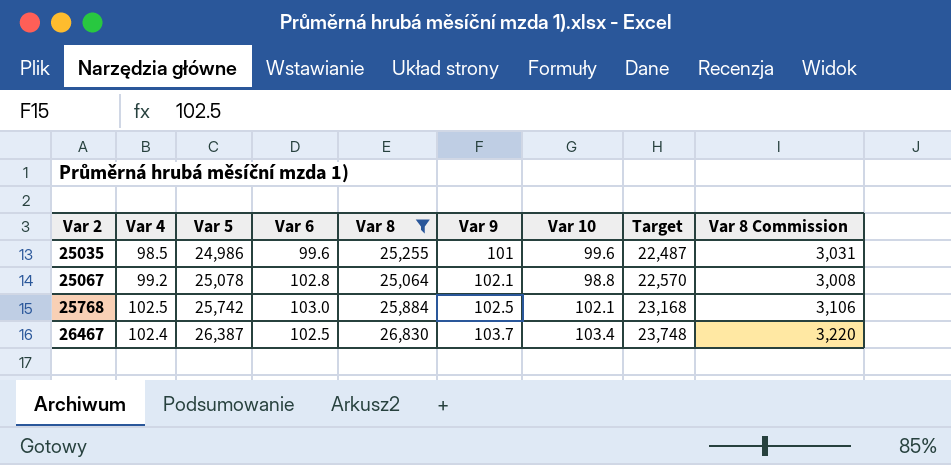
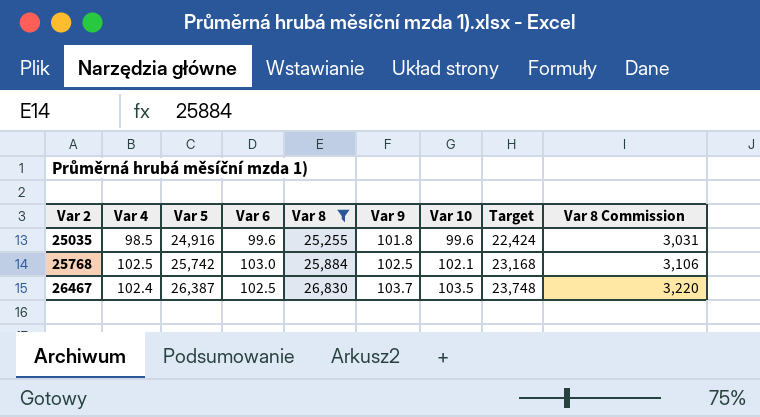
row 25067: 99.2 | 25,078 | 102.8 | 25,064 | 102.1 | 98.8 | 22,570 | 3,008 -> none
25035 | Var 5: 24,986 -> 24,916
25035 | Var 9: 101 -> 101.8
25035 | Target: 22,487 -> 22,424
26467 | Var 10: 103.4 -> 103.5

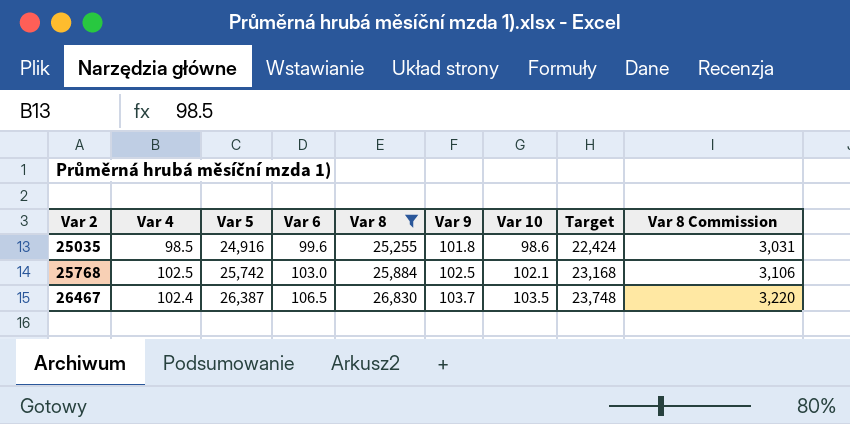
25035 | Var 10: 99.6 -> 98.6
26467 | Var 6: 102.5 -> 106.5

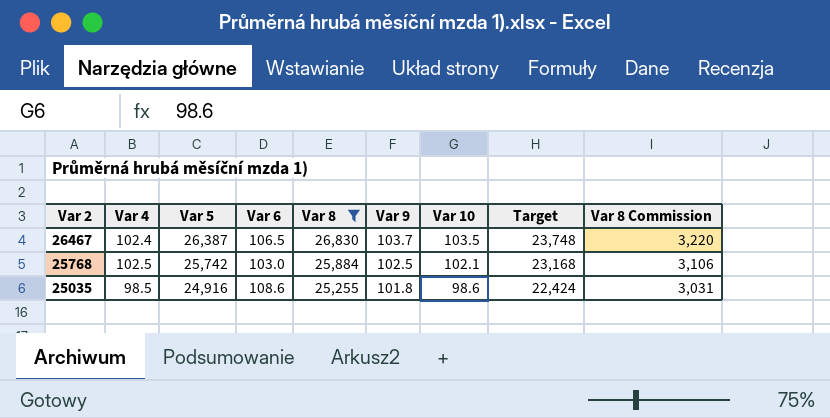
row order: Var 2 ascending -> Var 2 descending
25035 | Var 6: 99.6 -> 108.6

